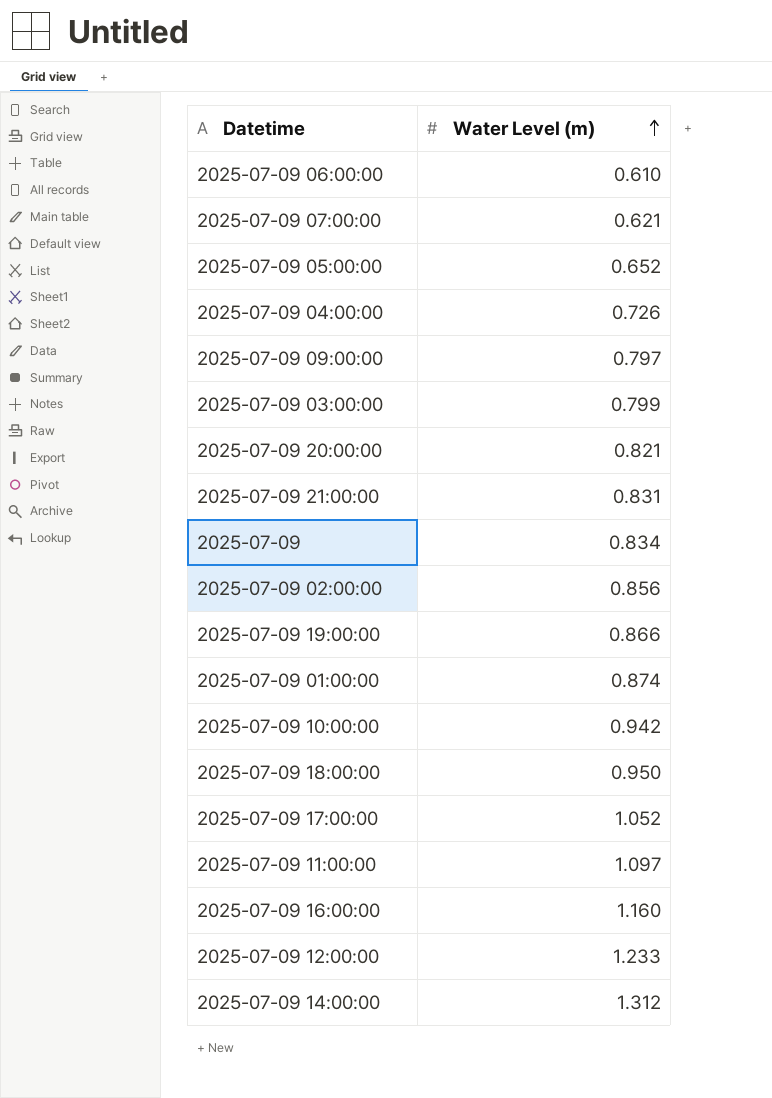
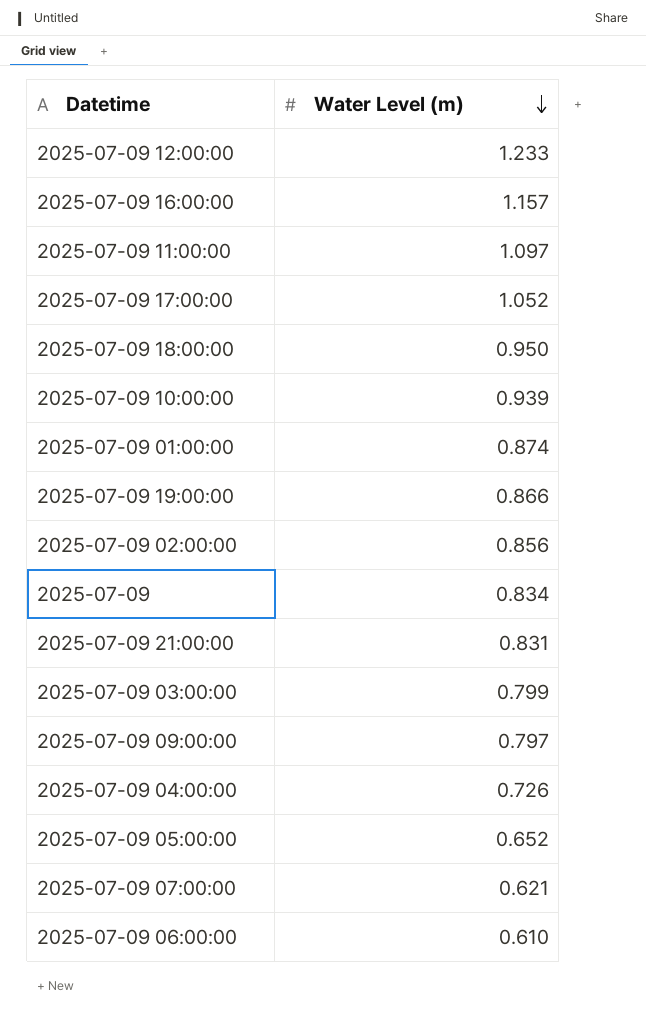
row order: Water Level (m) ascending -> Water Level (m) descending
row 2025-07-09 20:00:00: 0.821 -> none
row 2025-07-09 14:00:00: 1.312 -> none
2025-07-09 16:00:00 | Water Level (m): 1.160 -> 1.157
2025-07-09 10:00:00 | Water Level (m): 0.942 -> 0.939

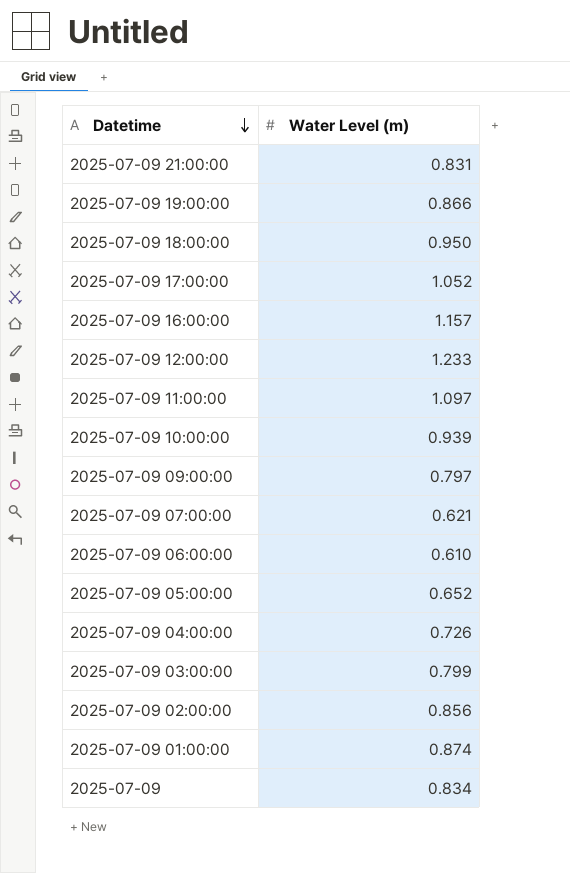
row order: Water Level (m) descending -> Datetime descending

